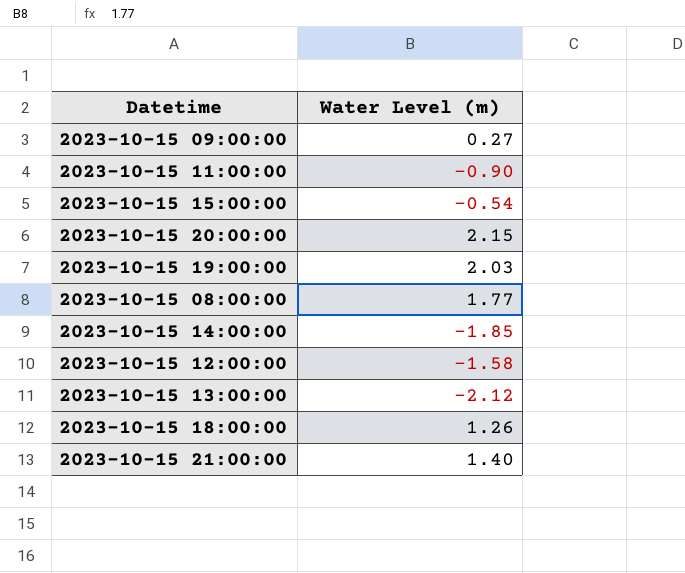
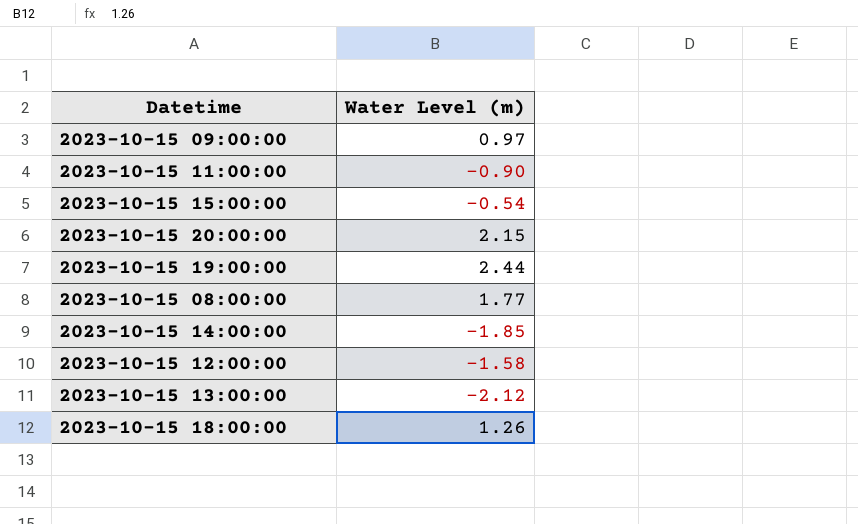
row 2023-10-15 21:00:00: 1.40 -> none
2023-10-15 09:00:00 | Water Level (m): 0.27 -> 0.97
2023-10-15 19:00:00 | Water Level (m): 2.03 -> 2.44

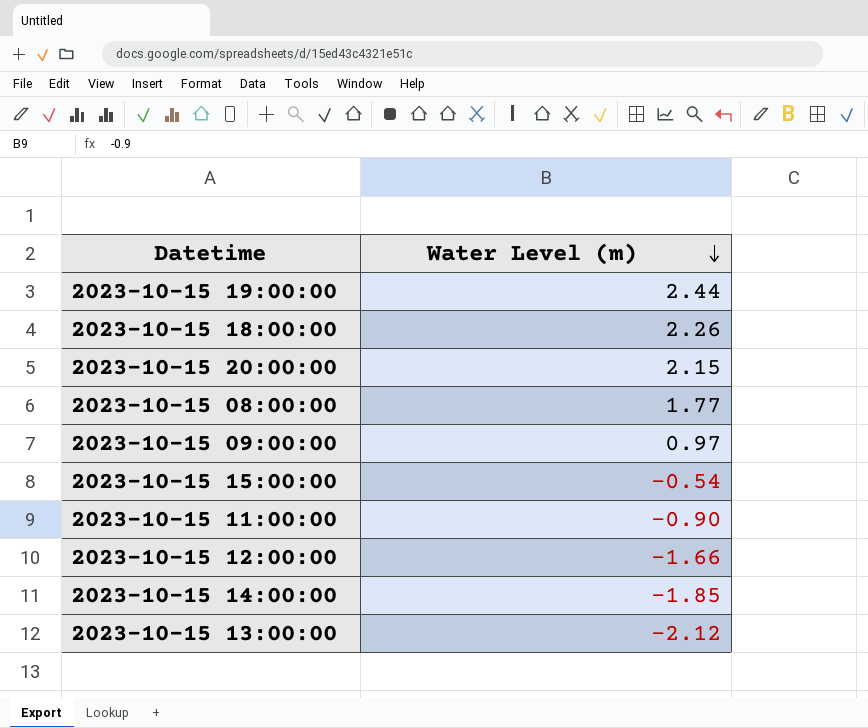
row order: none -> Water Level (m) descending
2023-10-15 18:00:00 | Water Level (m): 1.26 -> 2.26
2023-10-15 12:00:00 | Water Level (m): -1.58 -> -1.66

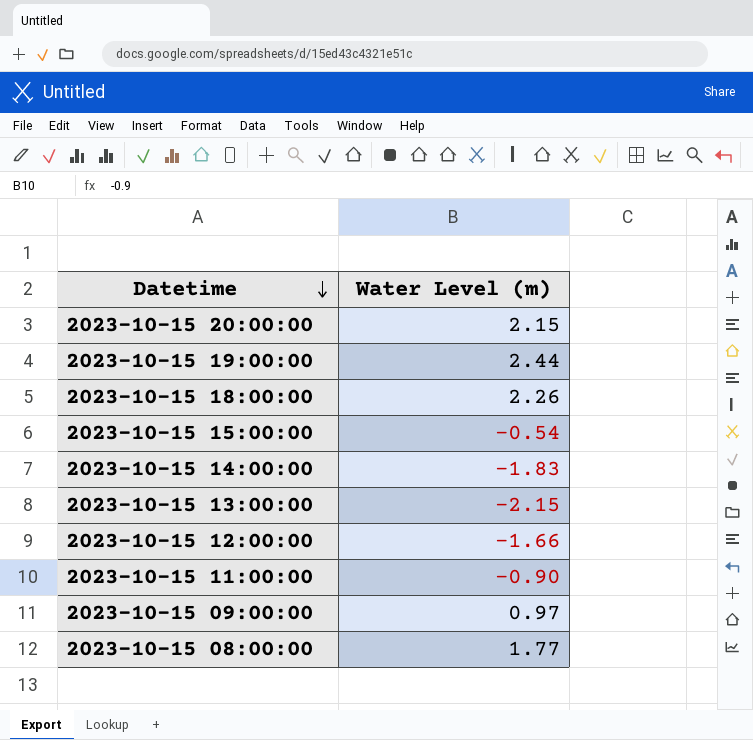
row order: Water Level (m) descending -> Datetime descending
2023-10-15 14:00:00 | Water Level (m): -1.85 -> -1.83
2023-10-15 13:00:00 | Water Level (m): -2.12 -> -2.15

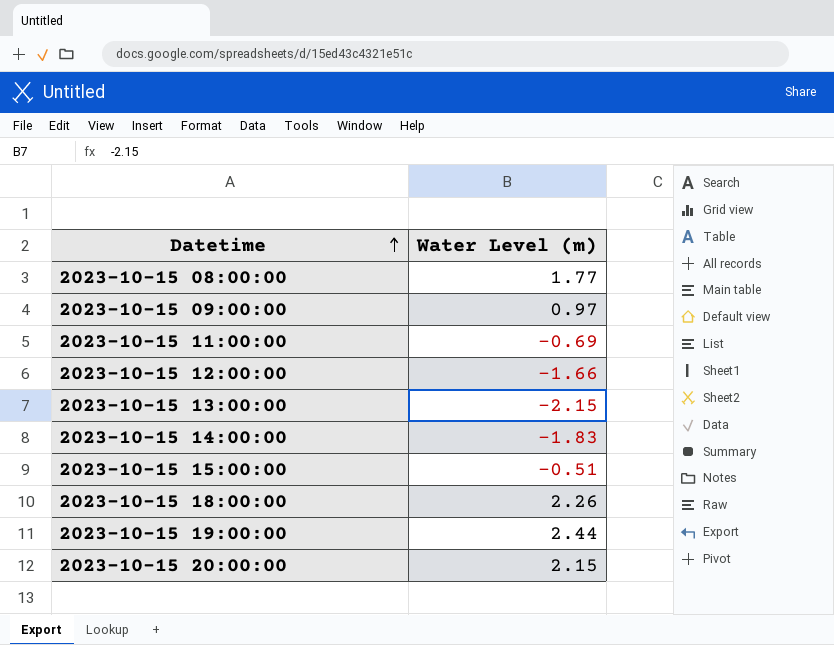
row order: Datetime descending -> Datetime ascending
2023-10-15 11:00:00 | Water Level (m): -0.90 -> -0.69
2023-10-15 15:00:00 | Water Level (m): -0.54 -> -0.51

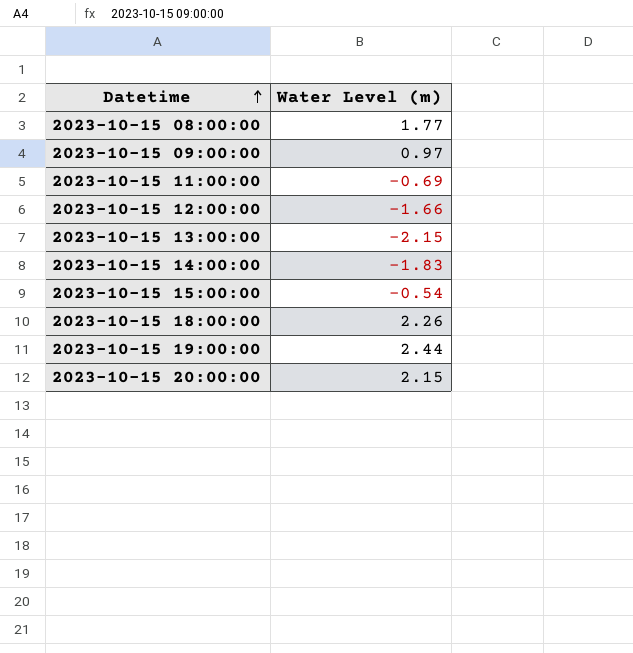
2023-10-15 15:00:00 | Water Level (m): -0.51 -> -0.54

